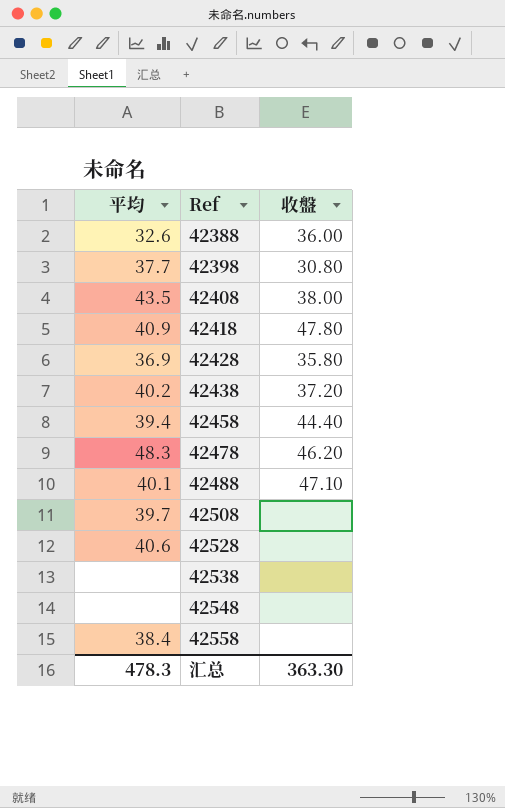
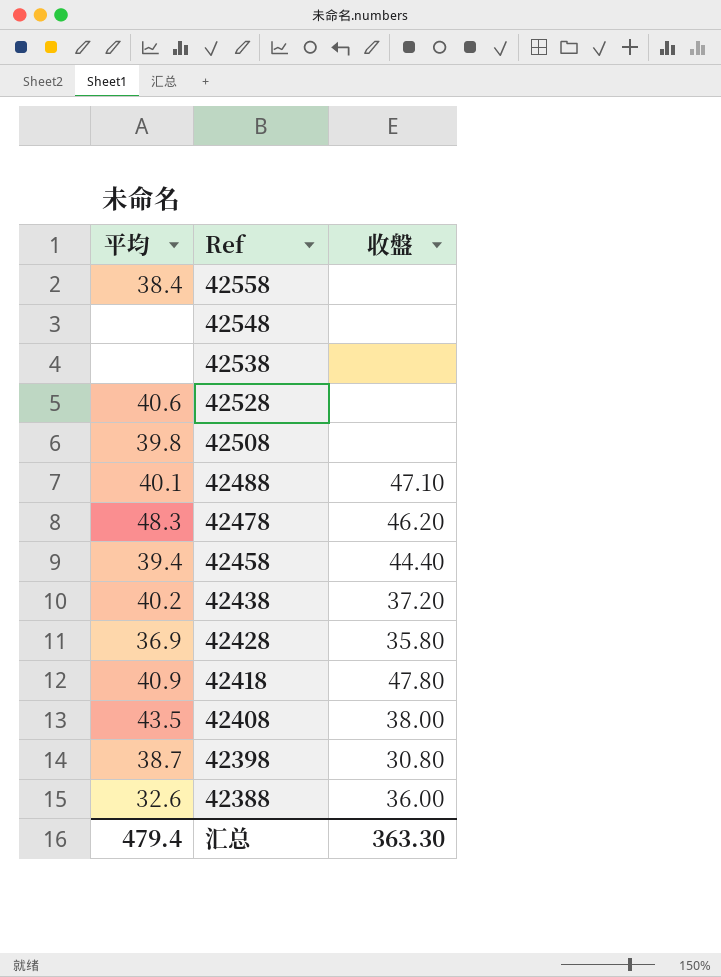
row order: Ref ascending -> Ref descending
42508 | 平均: 39.7 -> 39.8
42398 | 平均: 37.7 -> 38.7
汇总 | 平均: 478.3 -> 479.4

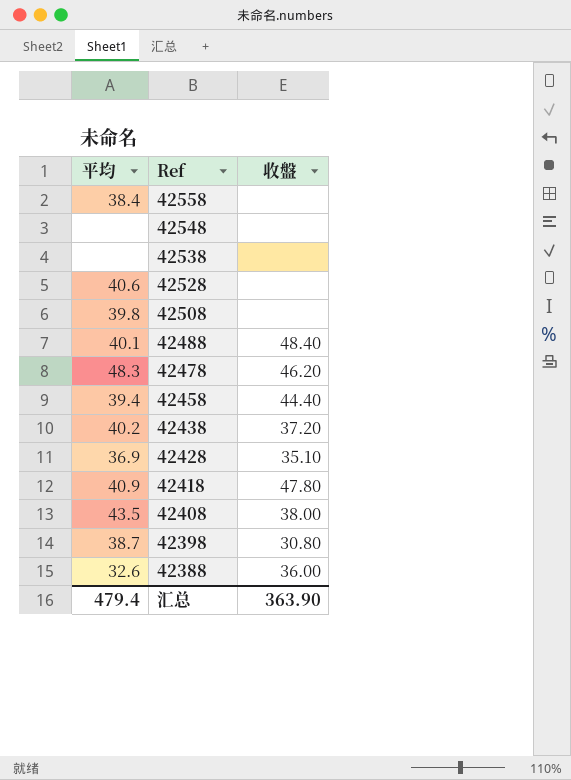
42488 | 收盤: 47.10 -> 48.40
42428 | 收盤: 35.80 -> 35.10
汇总 | 收盤: 363.30 -> 363.90

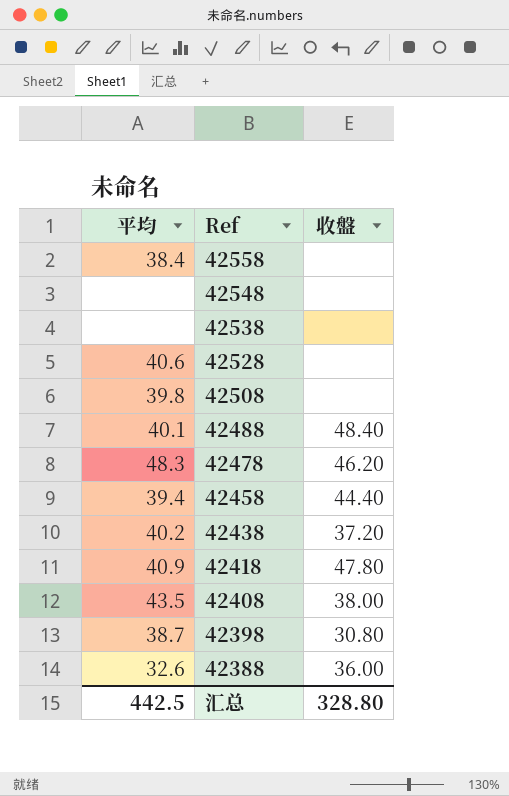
row 42428: 36.9 | 35.10 -> none
汇总 | 平均: 479.4 -> 442.5
汇总 | 收盤: 363.90 -> 328.80

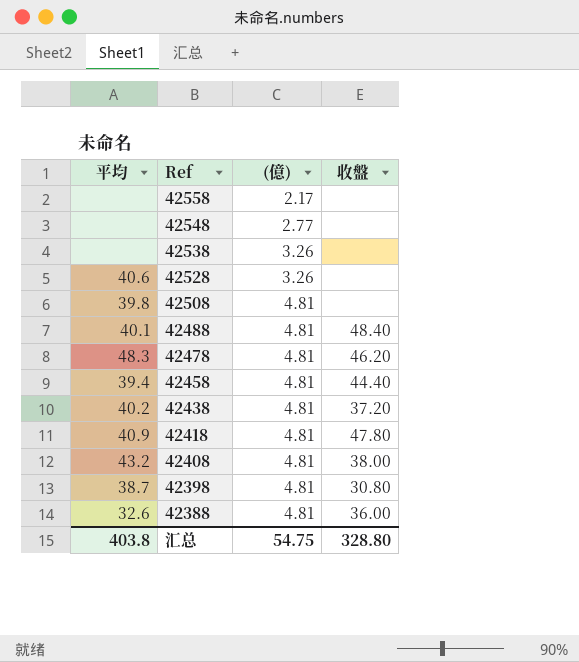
column (億) | position: none -> 3
42558 | 平均: 38.4 -> none
42408 | 平均: 43.5 -> 43.2
汇总 | 平均: 442.5 -> 403.8

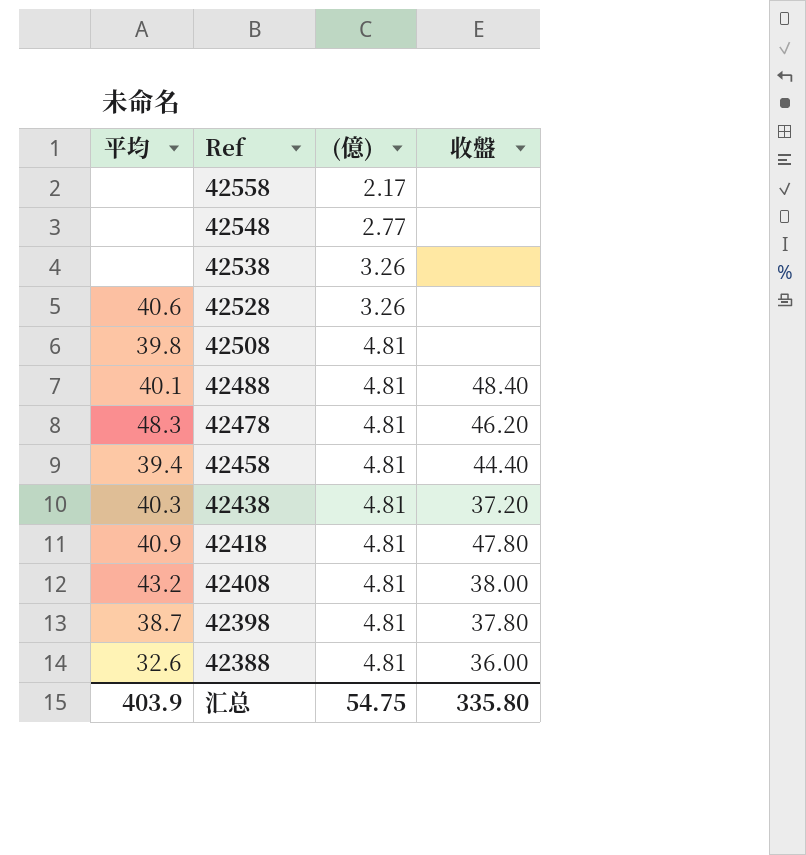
42438 | 平均: 40.2 -> 40.3
42398 | 收盤: 30.80 -> 37.80
汇总 | 平均: 403.8 -> 403.9
汇总 | 收盤: 328.80 -> 335.80

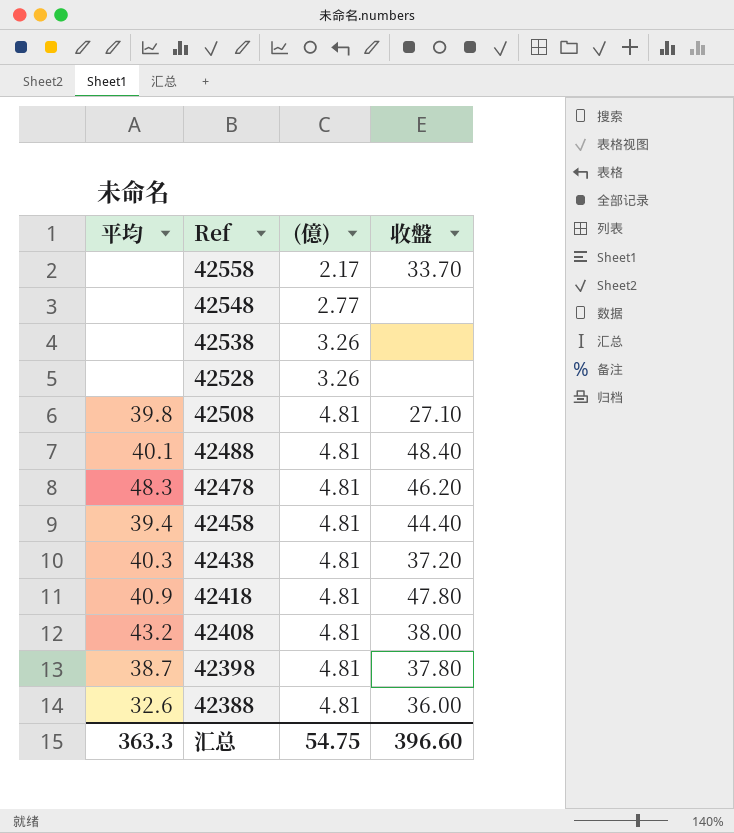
42558 | 收盤: none -> 33.70
42528 | 平均: 40.6 -> none
42508 | 收盤: none -> 27.10
汇总 | 平均: 403.9 -> 363.3
汇总 | 收盤: 335.80 -> 396.60

